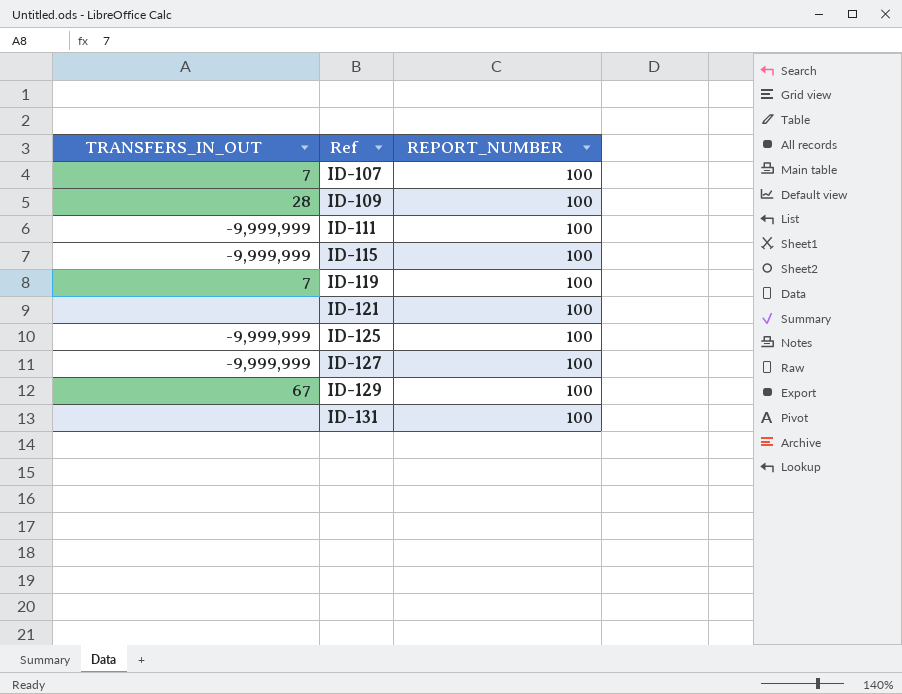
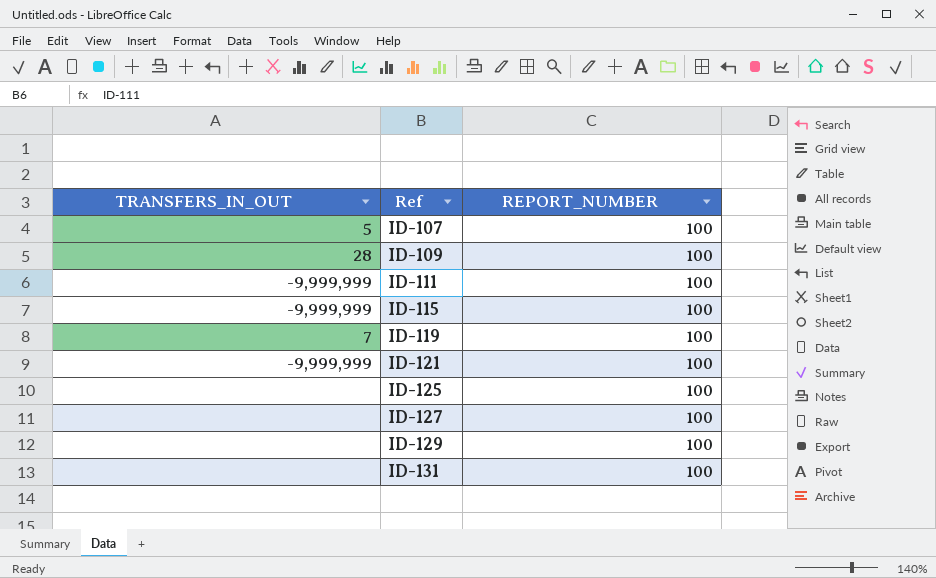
ID-107 | TRANSFERS_IN_OUT: 7 -> 5
ID-121 | TRANSFERS_IN_OUT: none -> -9,999,999
ID-125 | TRANSFERS_IN_OUT: -9,999,999 -> none
ID-127 | TRANSFERS_IN_OUT: -9,999,999 -> none
ID-129 | TRANSFERS_IN_OUT: 67 -> none

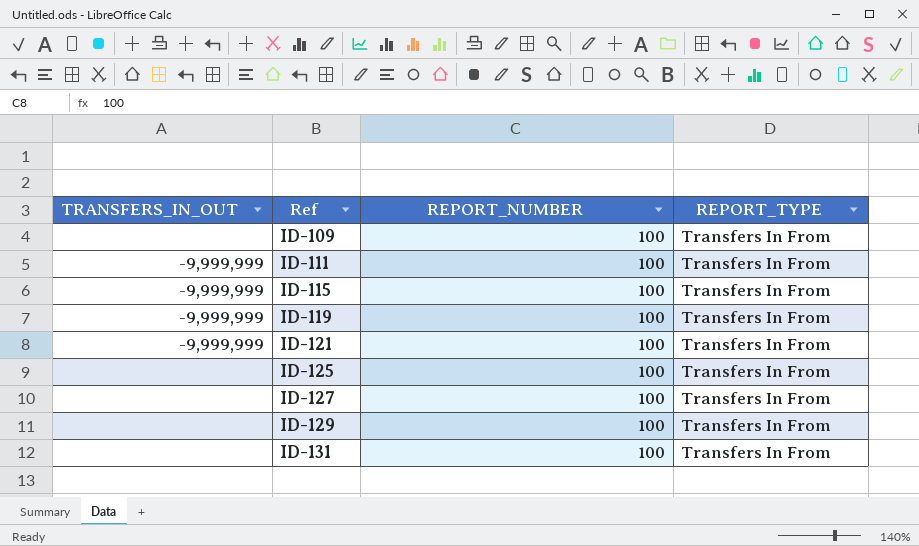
column REPORT_TYPE | position: none -> 4
row ID-107: 5 | 100 -> none
ID-109 | TRANSFERS_IN_OUT: 28 -> none
ID-119 | TRANSFERS_IN_OUT: 7 -> -9,999,999

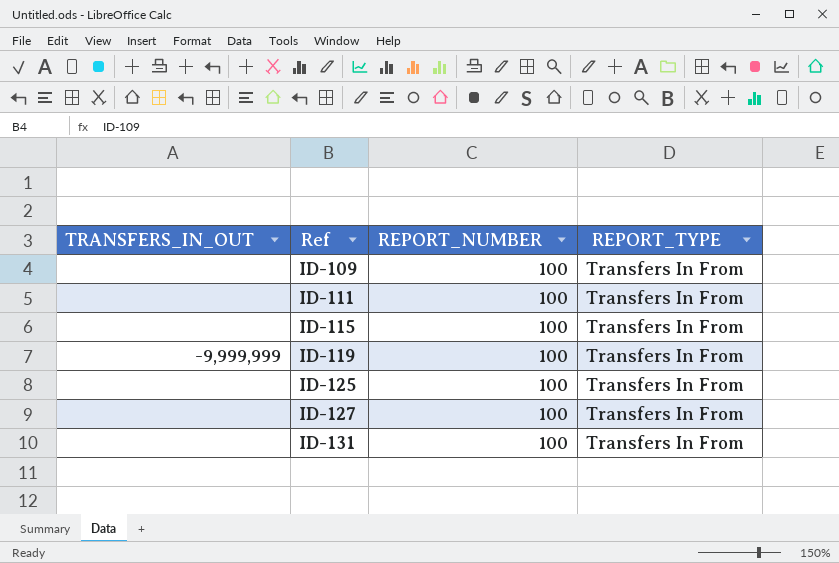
row ID-121: -9,999,999 | 100 | Transfers In From -> none
row ID-129: none | 100 | Transfers In From -> none
ID-111 | TRANSFERS_IN_OUT: -9,999,999 -> none
ID-115 | TRANSFERS_IN_OUT: -9,999,999 -> none

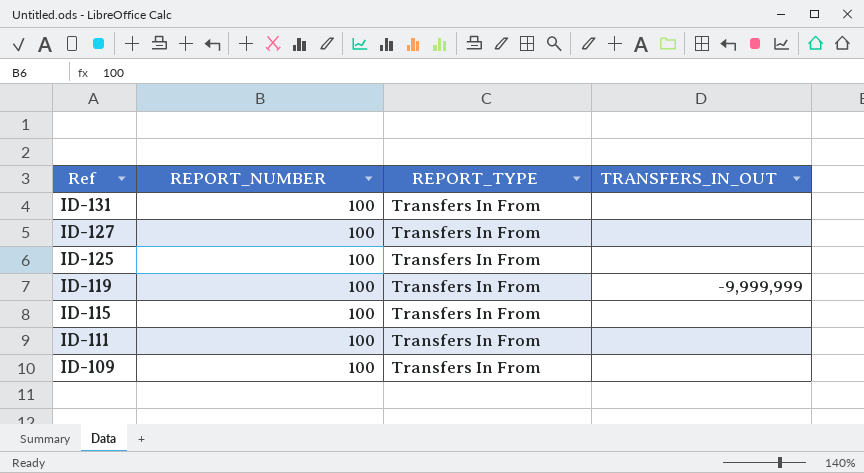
row order: Ref ascending -> Ref descending
column TRANSFERS_IN_OUT | position: 1 -> 4

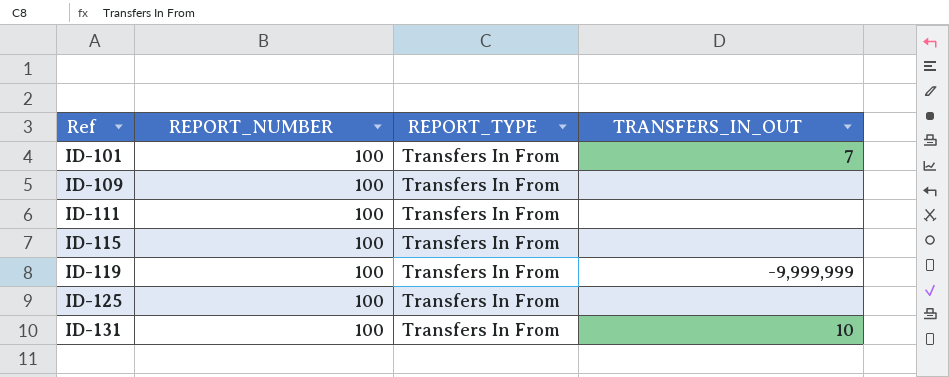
row order: Ref descending -> Ref ascending
row ID-127: 100 | Transfers In From | none -> none
row ID-101: none -> 100 | Transfers In From | 7
ID-131 | TRANSFERS_IN_OUT: none -> 10

